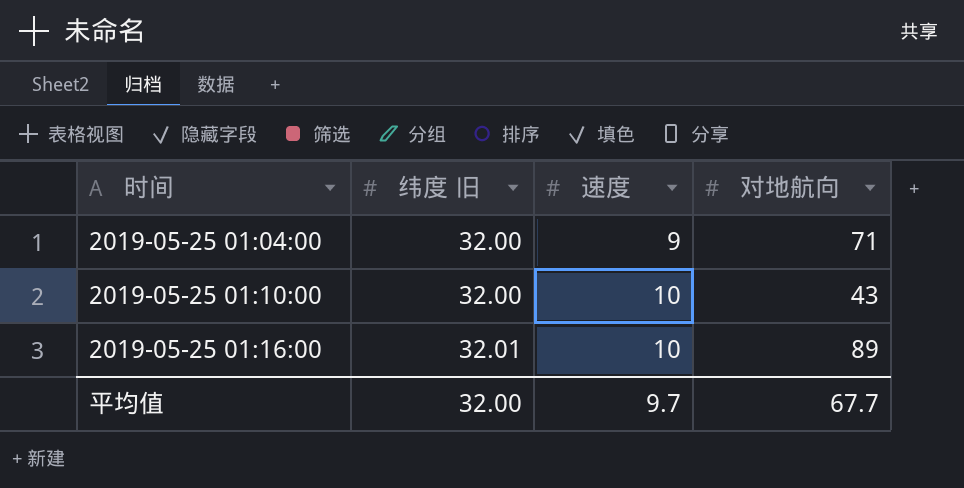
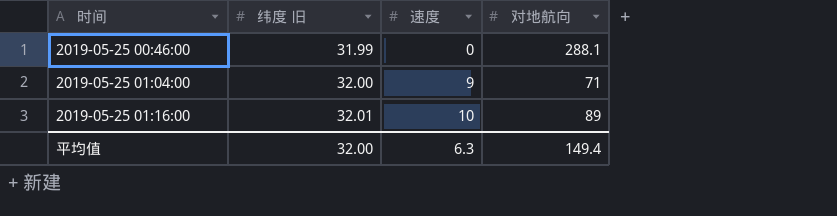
row 2019-05-25 01:10:00: 32.00 | 10 | 43 -> none
row 2019-05-25 00:46:00: none -> 31.99 | 0 | 288.1
平均值 | 速度: 9.7 -> 6.3
平均值 | 对地航向: 67.7 -> 149.4

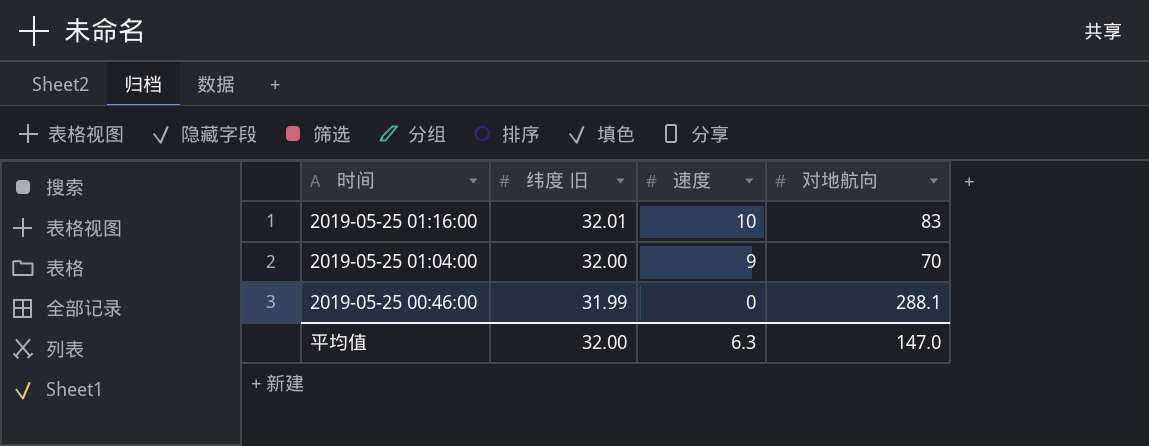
row order: 时间 ascending -> 时间 descending
2019-05-25 01:16:00 | 对地航向: 89 -> 83
2019-05-25 01:04:00 | 对地航向: 71 -> 70
平均值 | 对地航向: 149.4 -> 147.0

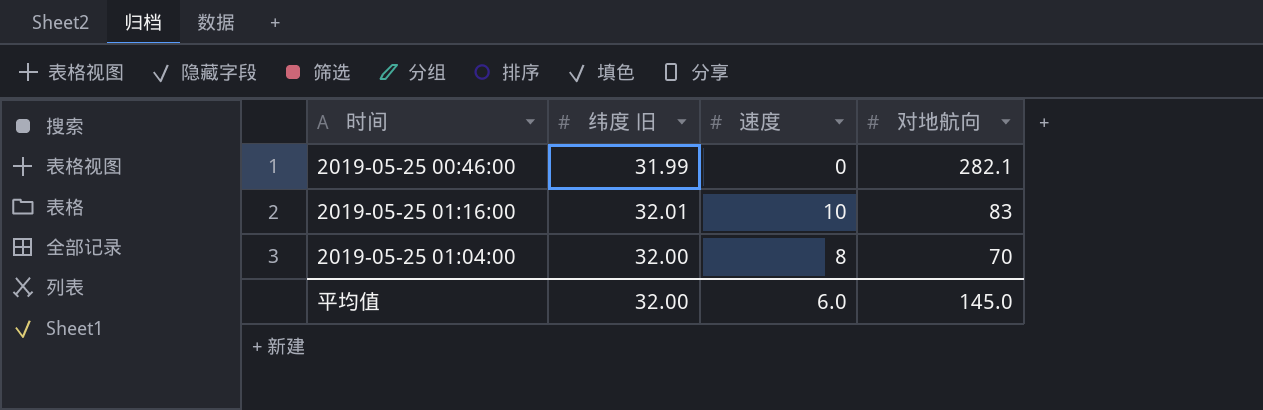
row order: 时间 descending -> 对地航向 descending
2019-05-25 00:46:00 | 对地航向: 288.1 -> 282.1
2019-05-25 01:04:00 | 速度: 9 -> 8
平均值 | 速度: 6.3 -> 6.0
平均值 | 对地航向: 147.0 -> 145.0

